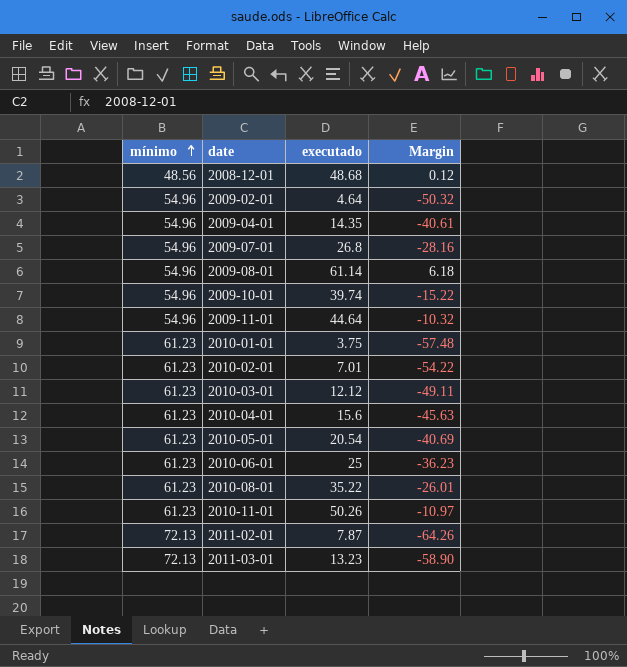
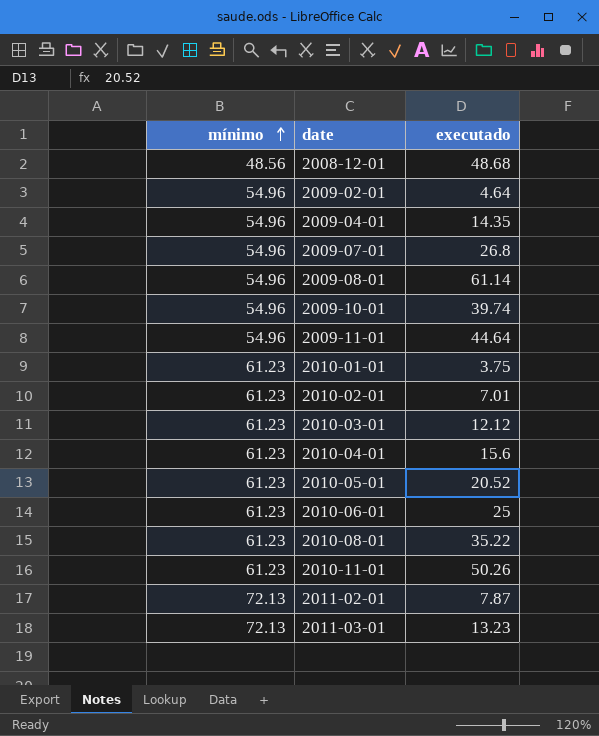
column Margin | formula: [executado] - [mínimo] -> none
2010-05-01 | executado: 20.54 -> 20.52

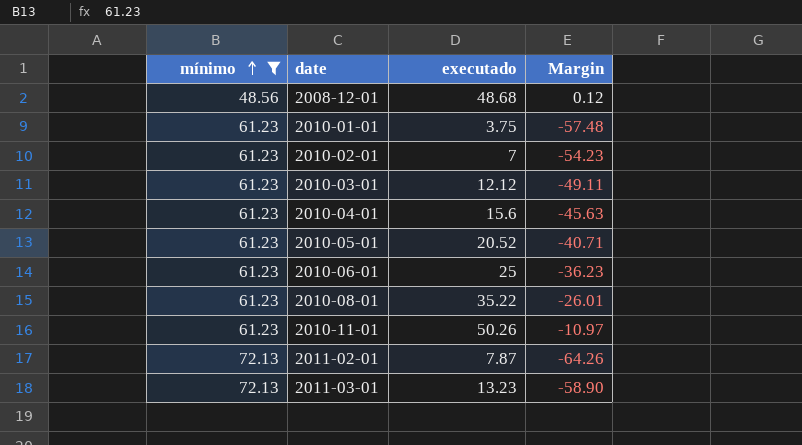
filter: none -> mínimo != 54.96
column Margin | formula: none -> [executado] - [mínimo]
2010-02-01 | executado: 7.01 -> 7

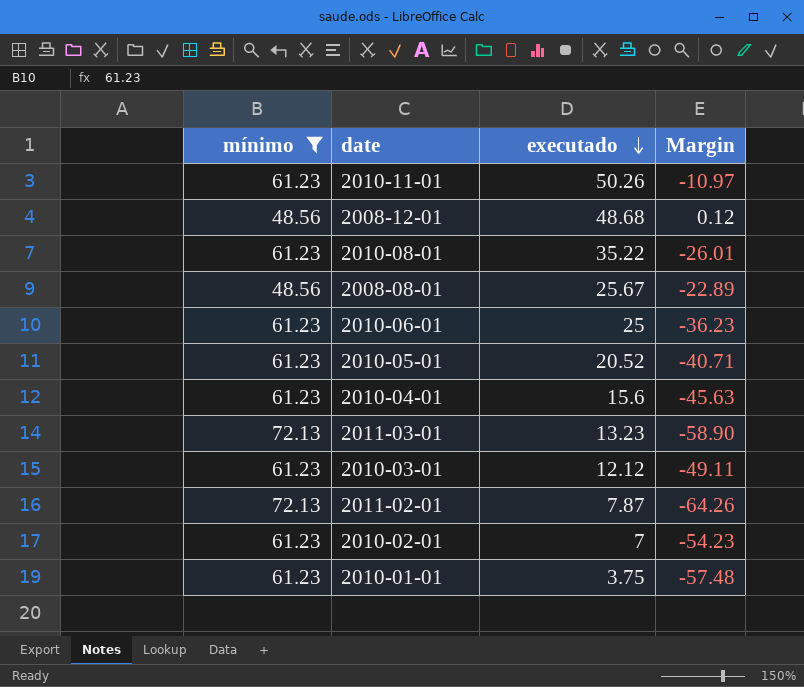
row order: mínimo ascending -> executado descending
row 2008-08-01: none -> 48.56 | 25.67 | -22.89

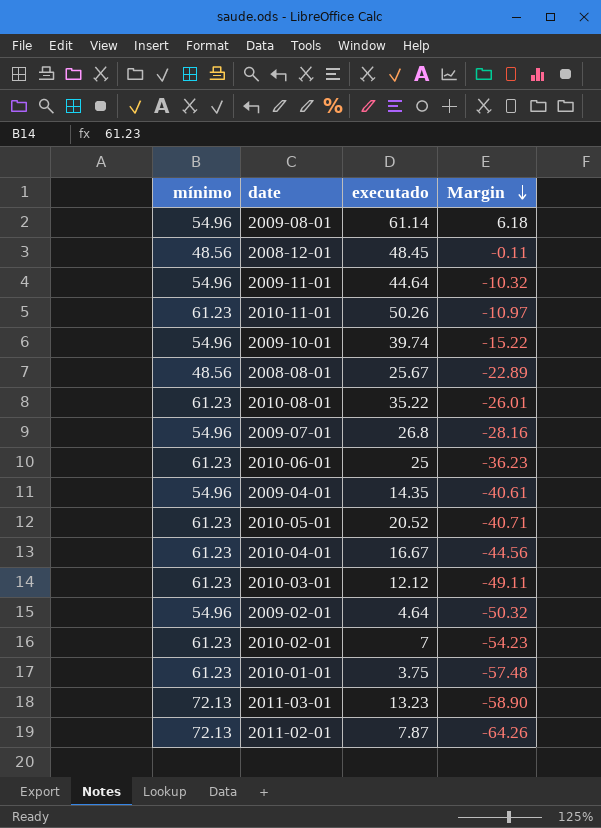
filter: mínimo != 54.96 -> none
row order: executado descending -> Margin descending
2008-12-01 | executado: 48.68 -> 48.45
2008-12-01 | Margin: 0.12 -> -0.11
2010-04-01 | executado: 15.6 -> 16.67
2010-04-01 | Margin: -45.63 -> -44.56

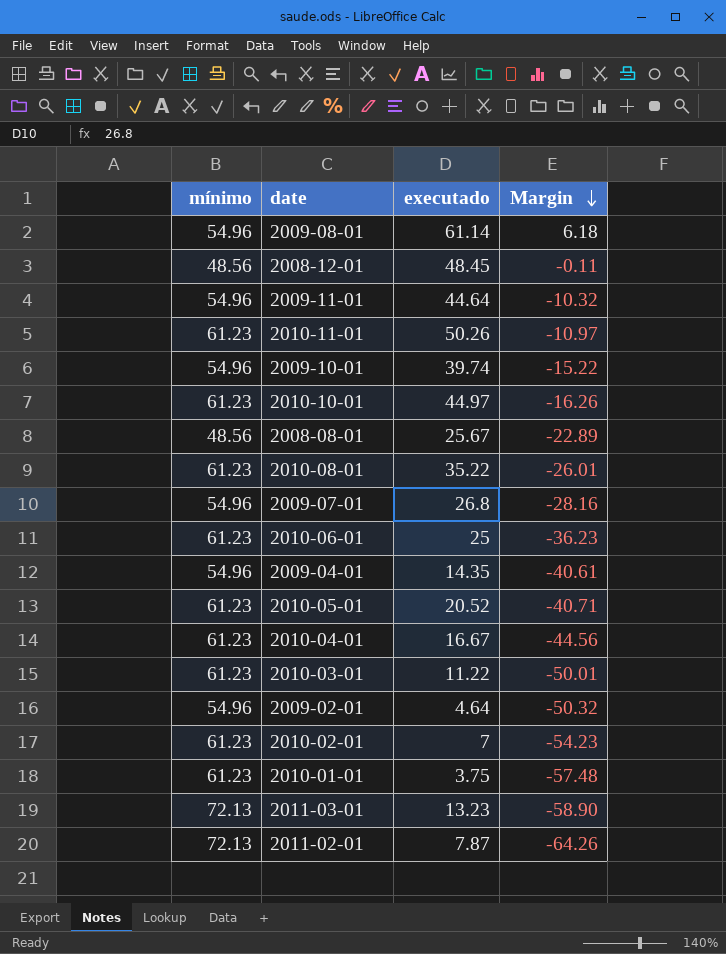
row 2010-10-01: none -> 61.23 | 44.97 | -16.26
2010-03-01 | executado: 12.12 -> 11.22
2010-03-01 | Margin: -49.11 -> -50.01

